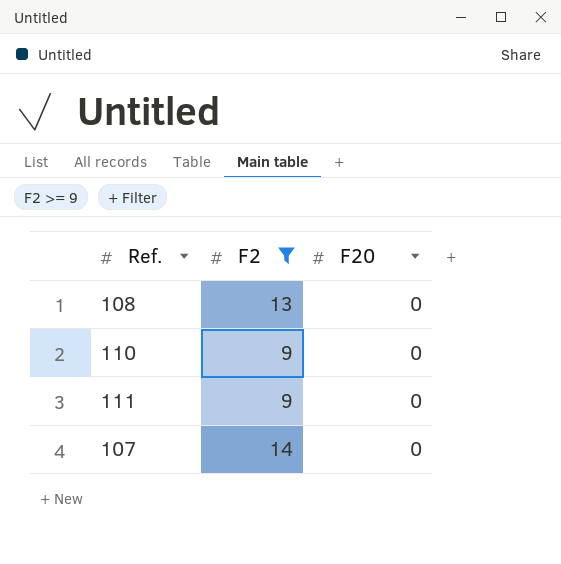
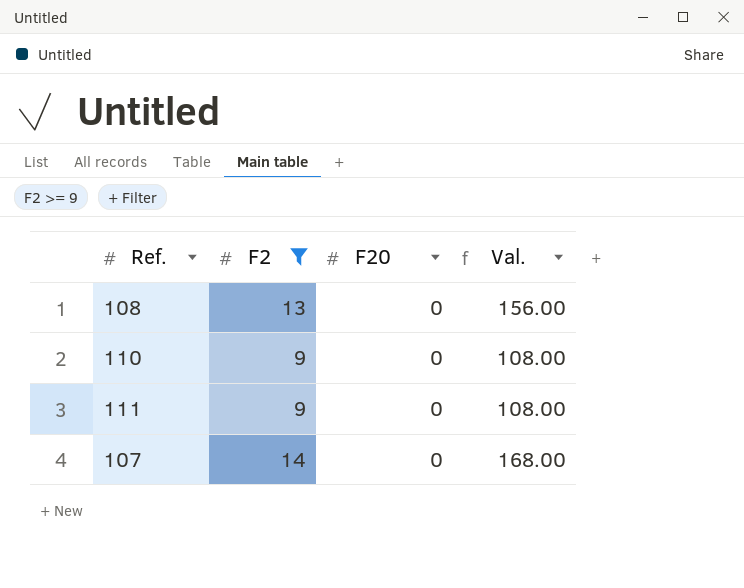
column Val. | formula: none -> [F2] * 12

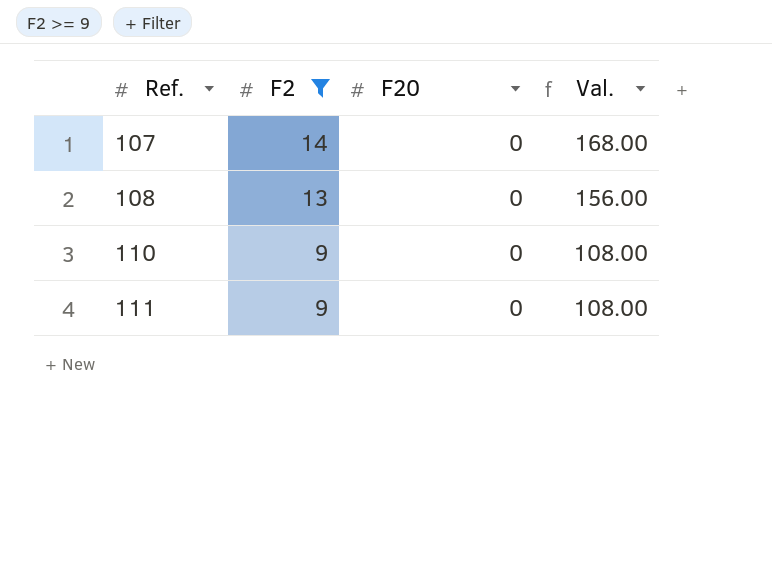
row order: none -> Ref. ascending

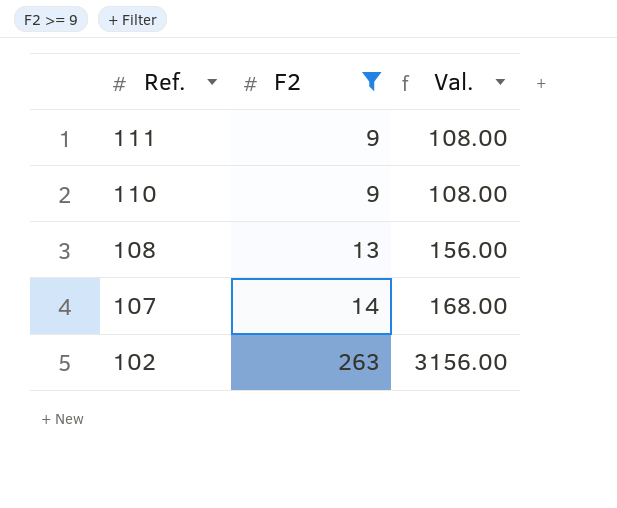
row order: Ref. ascending -> Ref. descending
column F20 | position: 3 -> none
row 102: none -> 263 | 3156.00

